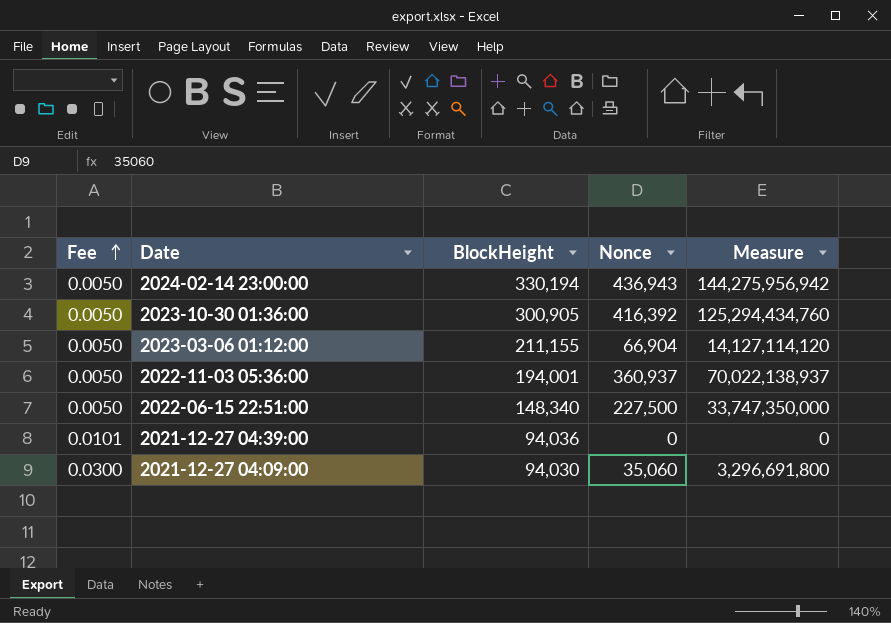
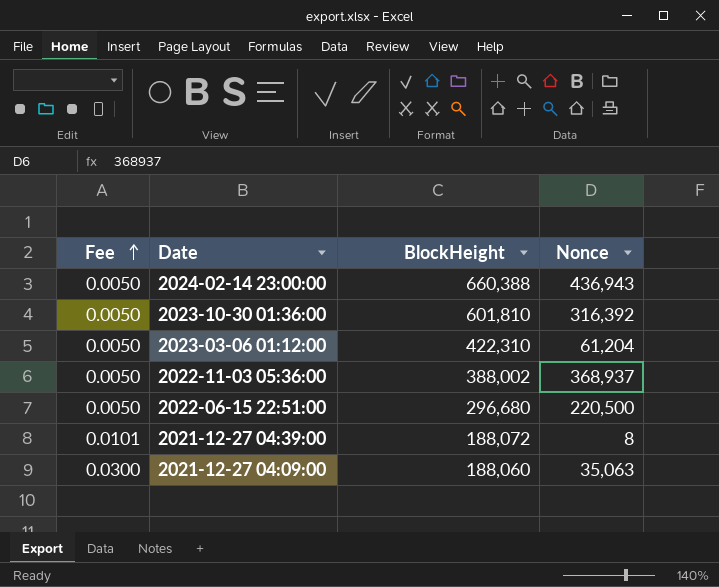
column Measure | formula: [BlockHeight] * [Nonce] -> none
2024-02-14 23:00:00 | BlockHeight: 330,194 -> 660,388
2023-10-30 01:36:00 | BlockHeight: 300,905 -> 601,810
2023-10-30 01:36:00 | Nonce: 416,392 -> 316,392
2023-03-06 01:12:00 | BlockHeight: 211,155 -> 422,310
2023-03-06 01:12:00 | Nonce: 66,904 -> 61,204
2022-11-03 05:36:00 | BlockHeight: 194,001 -> 388,002
2022-11-03 05:36:00 | Nonce: 360,937 -> 368,937
2022-06-15 22:51:00 | BlockHeight: 148,340 -> 296,680
2022-06-15 22:51:00 | Nonce: 227,500 -> 220,500
2021-12-27 04:39:00 | BlockHeight: 94,036 -> 188,072
2021-12-27 04:39:00 | Nonce: 0 -> 8
2021-12-27 04:09:00 | BlockHeight: 94,030 -> 188,060
2021-12-27 04:09:00 | Nonce: 35,060 -> 35,063

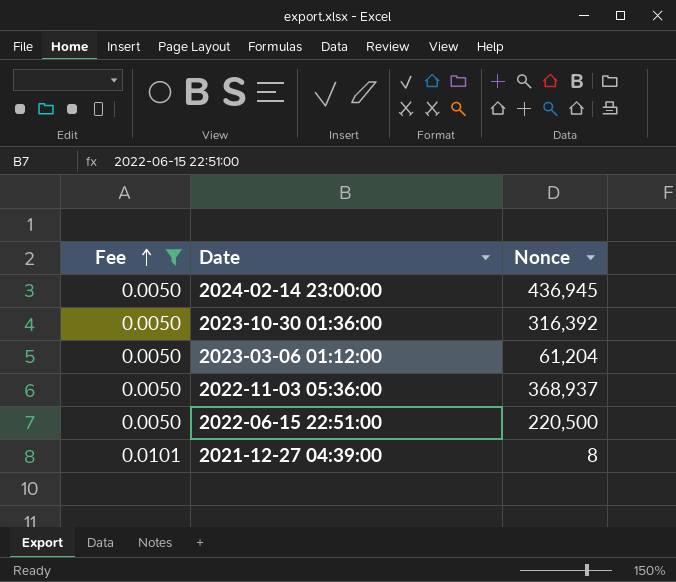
filter: none -> Fee != 0.0300
column BlockHeight | position: 3 -> none
2024-02-14 23:00:00 | Nonce: 436,943 -> 436,945

